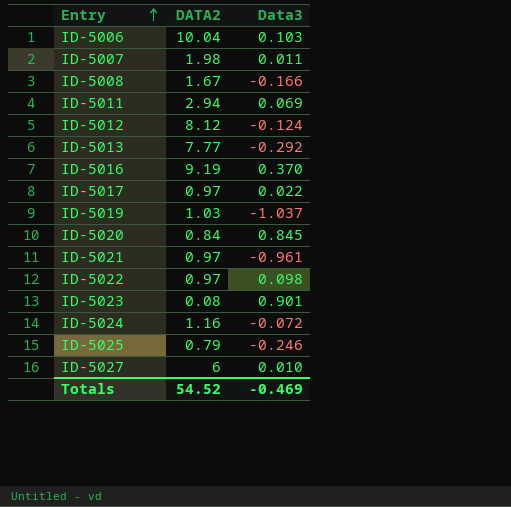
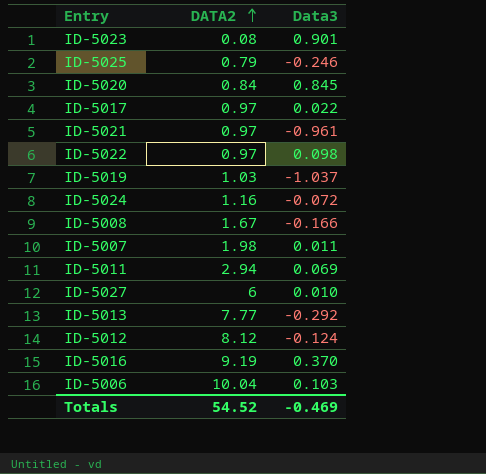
row order: Entry ascending -> DATA2 ascending

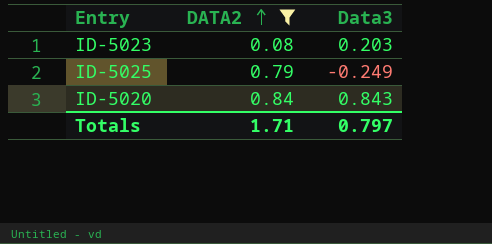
filter: none -> DATA2 <= 0.84
ID-5023 | Data3: 0.901 -> 0.203
ID-5025 | Data3: -0.246 -> -0.249
ID-5020 | Data3: 0.845 -> 0.843
Totals | DATA2: 54.52 -> 1.71
Totals | Data3: -0.469 -> 0.797

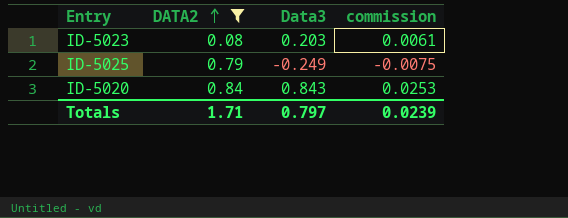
column commission | formula: none -> [Data3] * 0.03

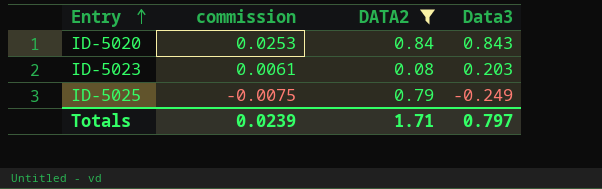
row order: DATA2 ascending -> Entry ascending
column commission | position: 4 -> 2

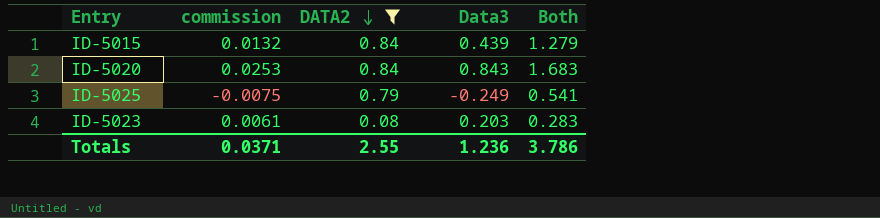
row order: Entry ascending -> DATA2 descending
column Both | formula: none -> [DATA2] + [Data3]
row ID-5015: none -> 0.0132 | 0.84 | 0.439 | 1.279
Totals | commission: 0.0239 -> 0.0371
Totals | DATA2: 1.71 -> 2.55
Totals | Data3: 0.797 -> 1.236

